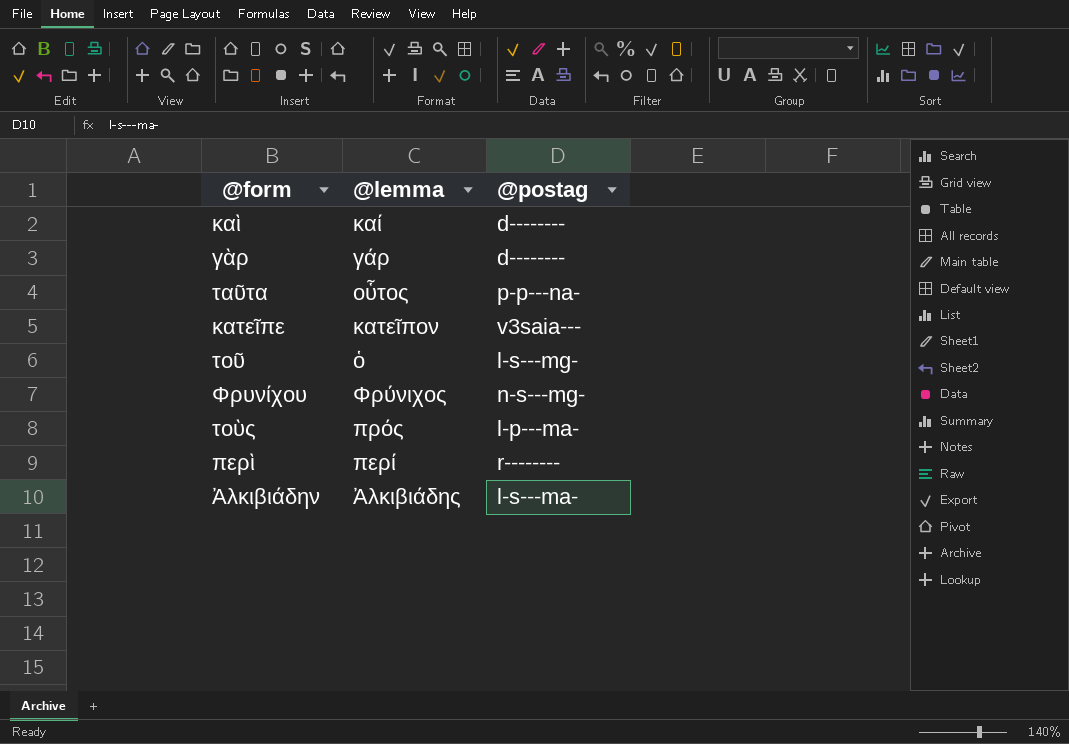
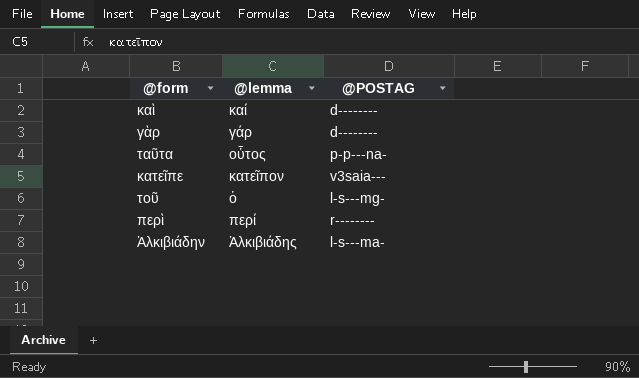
column name: @postag -> @POSTAG
row Φρυνίχου: Φρύνιχος | n-s---mg- -> none
row τοὺς: πρός | l-p---ma- -> none

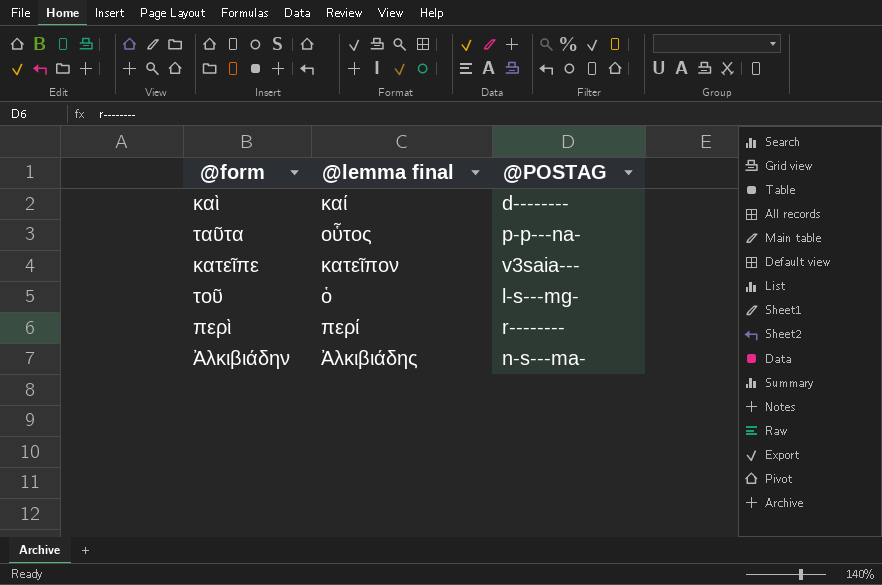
column name: @lemma -> @lemma final
row γὰρ: γάρ | d-------- -> none
Ἀλκιβιάδην | @POSTAG: l-s---ma- -> n-s---ma-

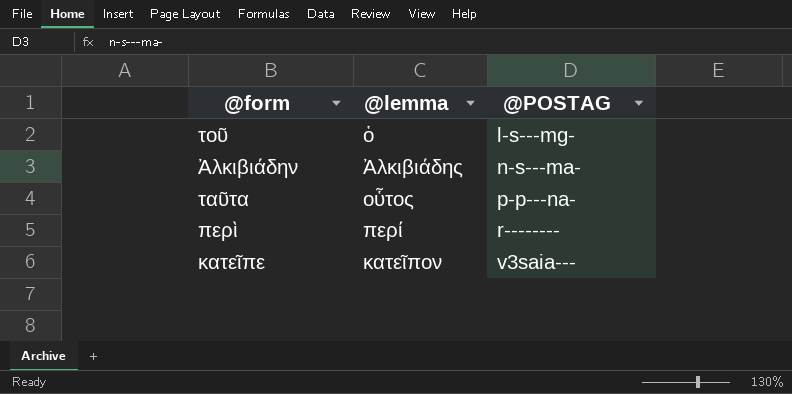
row order: none -> @POSTAG ascending
column name: @lemma final -> @lemma
row καὶ: καί | d-------- -> none

